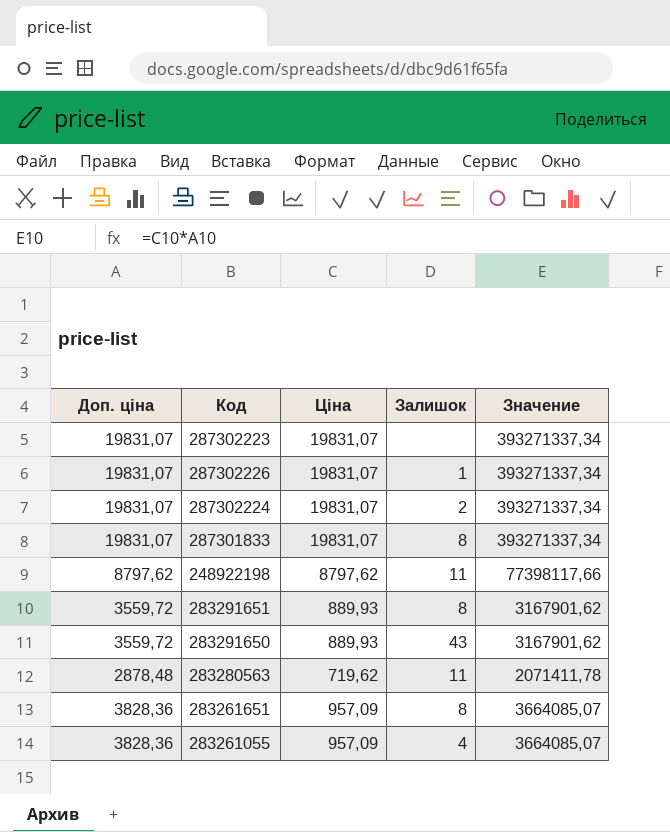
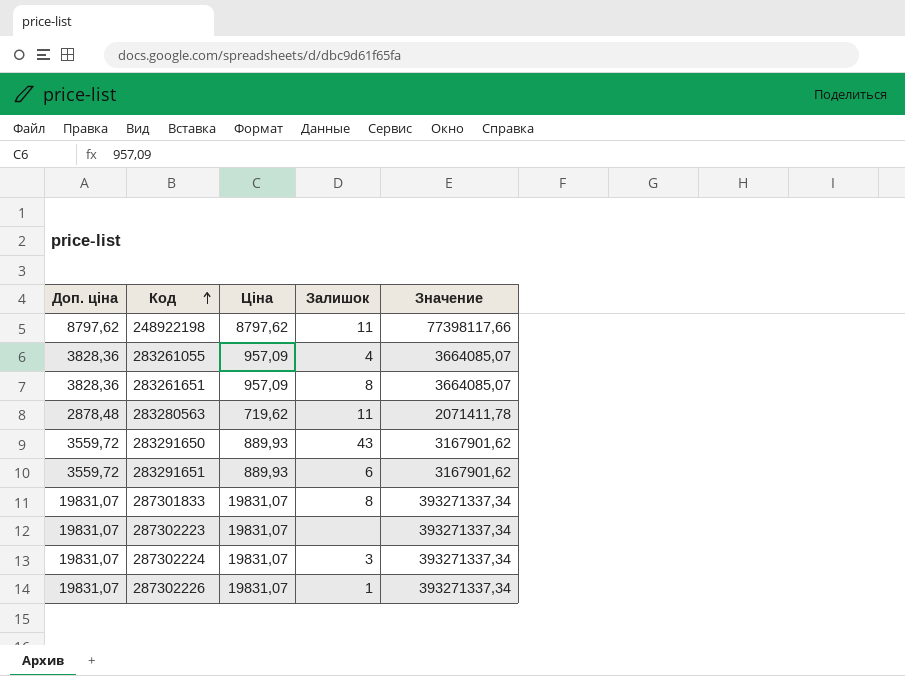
row order: none -> Код ascending
283291651 | Залишок: 8 -> 6
287302224 | Залишок: 2 -> 3

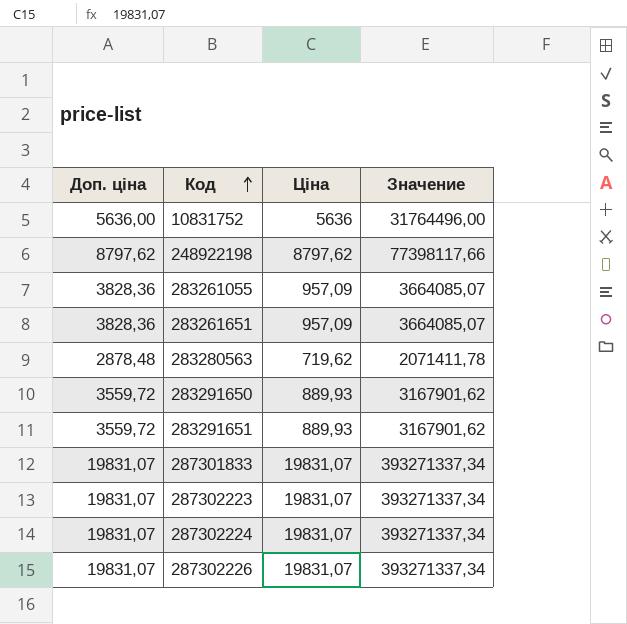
column Залишок | position: 4 -> none
row 10831752: none -> 5636,00 | 5636 | 31764496,00

